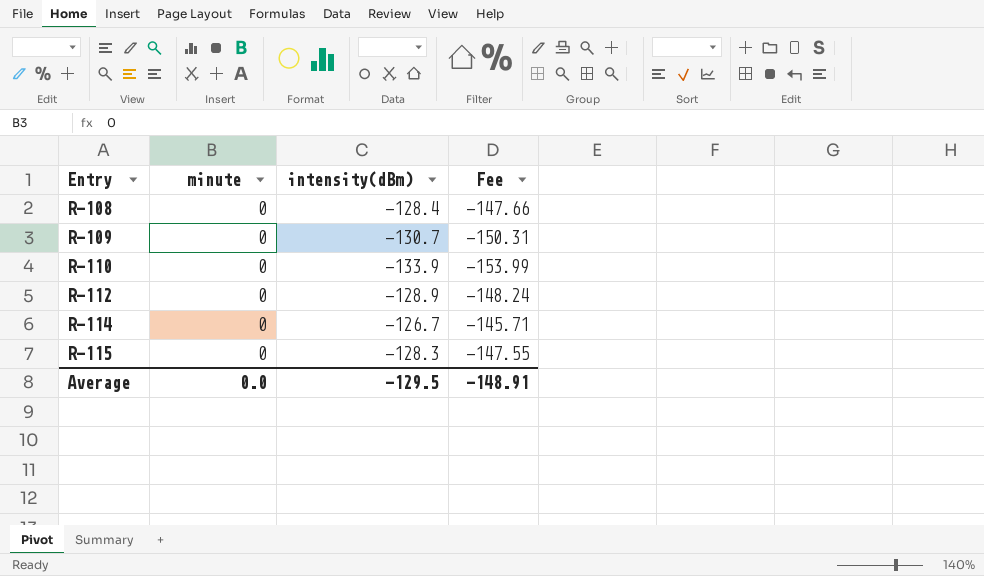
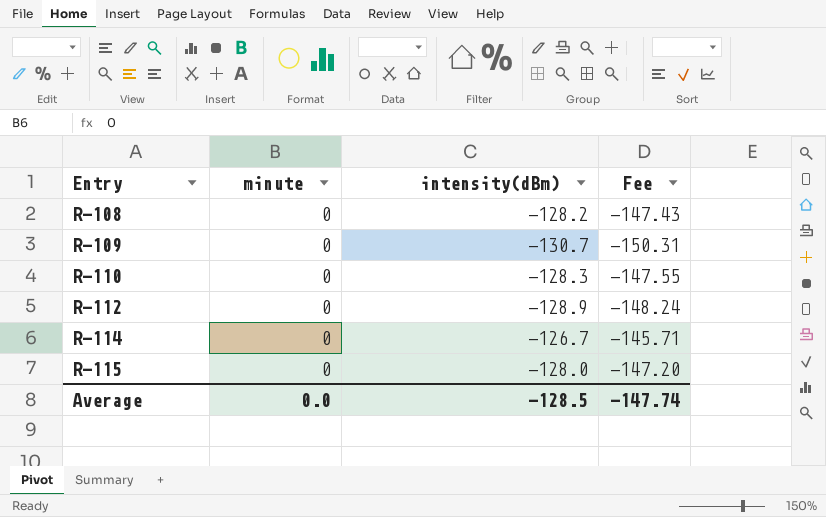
R-108 | intensity(dBm): -128.4 -> -128.2
R-108 | Fee: -147.66 -> -147.43
R-110 | intensity(dBm): -133.9 -> -128.3
R-110 | Fee: -153.99 -> -147.55
R-115 | intensity(dBm): -128.3 -> -128.0
R-115 | Fee: -147.55 -> -147.20
Average | intensity(dBm): -129.5 -> -128.5
Average | Fee: -148.91 -> -147.74

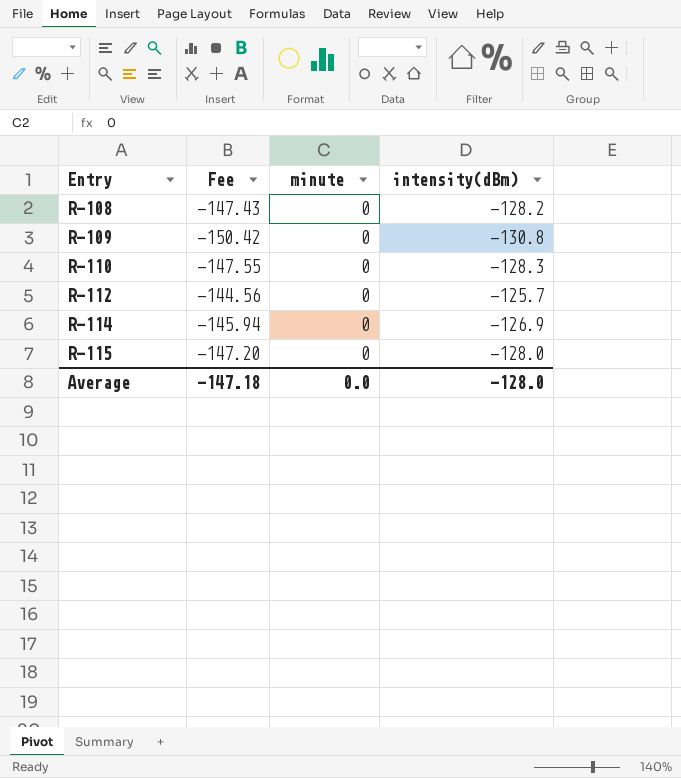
column Fee | position: 4 -> 2
R-109 | Fee: -150.31 -> -150.42
R-109 | intensity(dBm): -130.7 -> -130.8
R-112 | Fee: -148.24 -> -144.56
R-112 | intensity(dBm): -128.9 -> -125.7
R-114 | Fee: -145.71 -> -145.94
R-114 | intensity(dBm): -126.7 -> -126.9
Average | Fee: -147.74 -> -147.18
Average | intensity(dBm): -128.5 -> -128.0

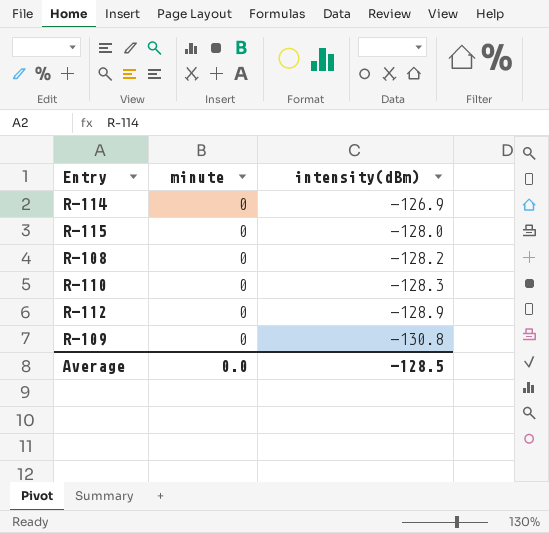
row order: Entry ascending -> intensity(dBm) descending
column Fee | formula: [intensity(dBm)] * 1.15 -> none
R-112 | intensity(dBm): -125.7 -> -128.9
Average | intensity(dBm): -128.0 -> -128.5

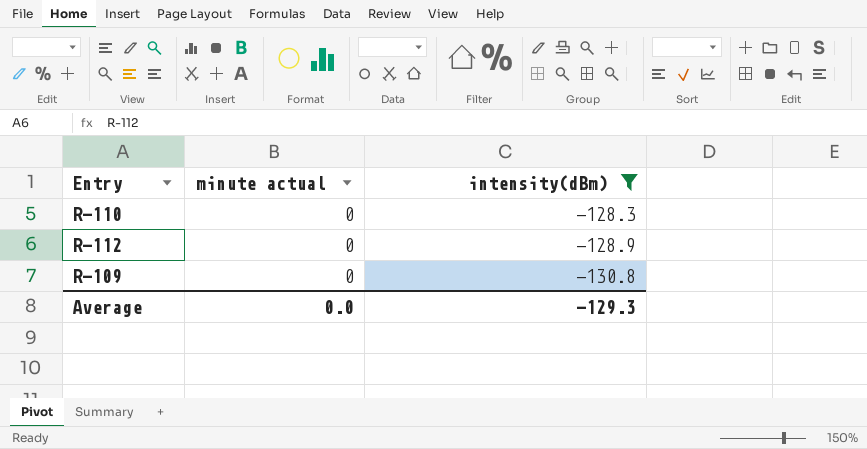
filter: none -> intensity(dBm) <= -128.3
column name: minute -> minute actual
Average | intensity(dBm): -128.5 -> -129.3

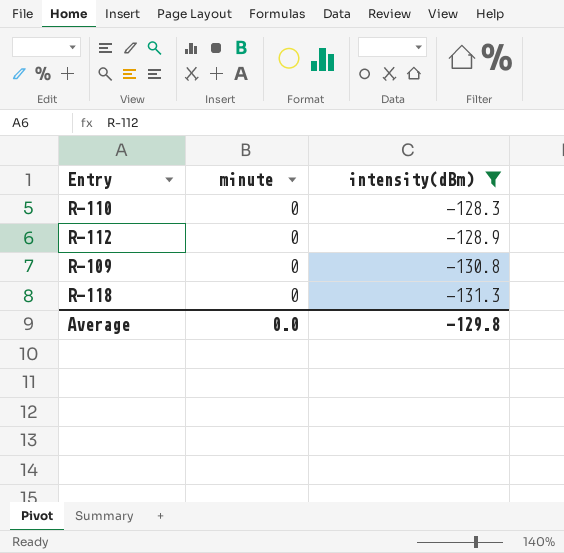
column name: minute actual -> minute
row R-118: none -> 0 | -131.3
Average | intensity(dBm): -129.3 -> -129.8

